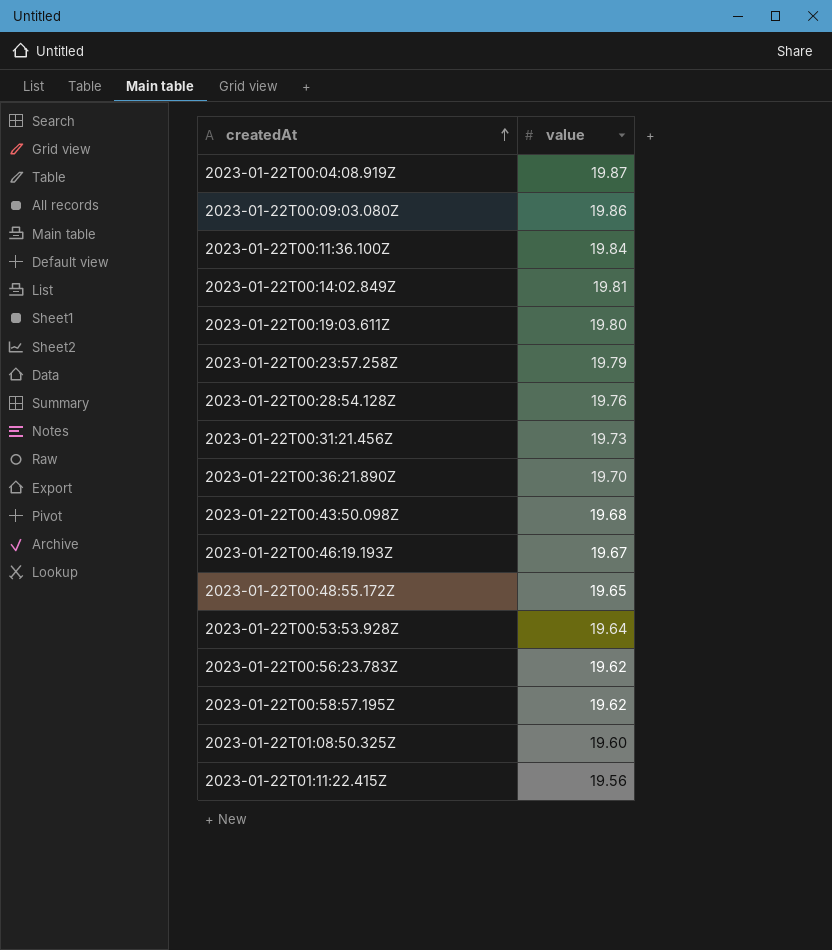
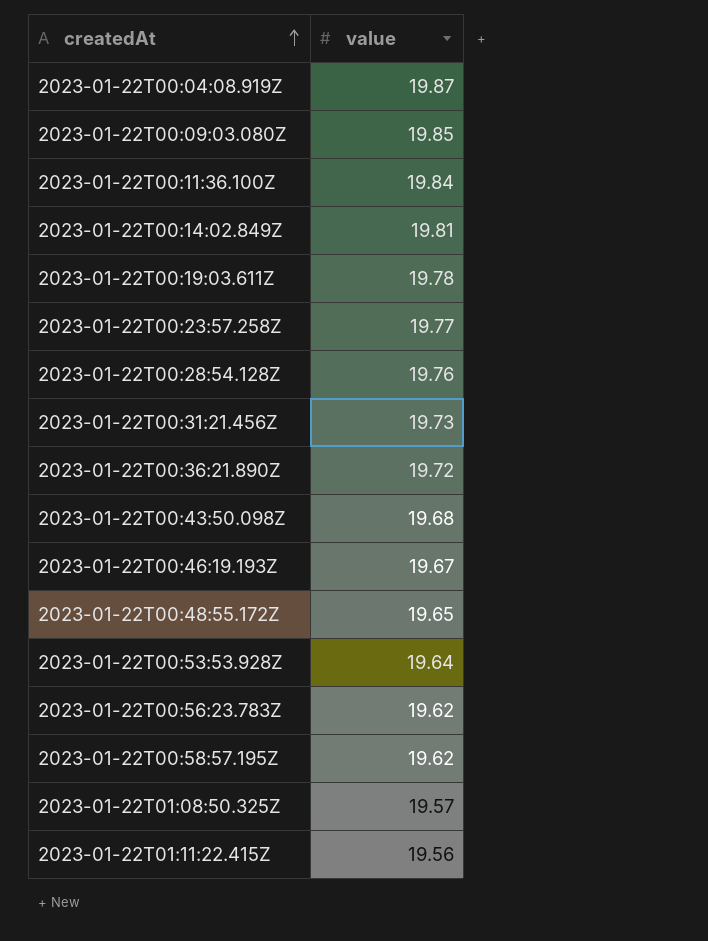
2023-01-22T00:09:03.080Z | value: 19.86 -> 19.85
2023-01-22T00:19:03.611Z | value: 19.80 -> 19.78
2023-01-22T00:23:57.258Z | value: 19.79 -> 19.77
2023-01-22T00:36:21.890Z | value: 19.70 -> 19.72
2023-01-22T01:08:50.325Z | value: 19.60 -> 19.57

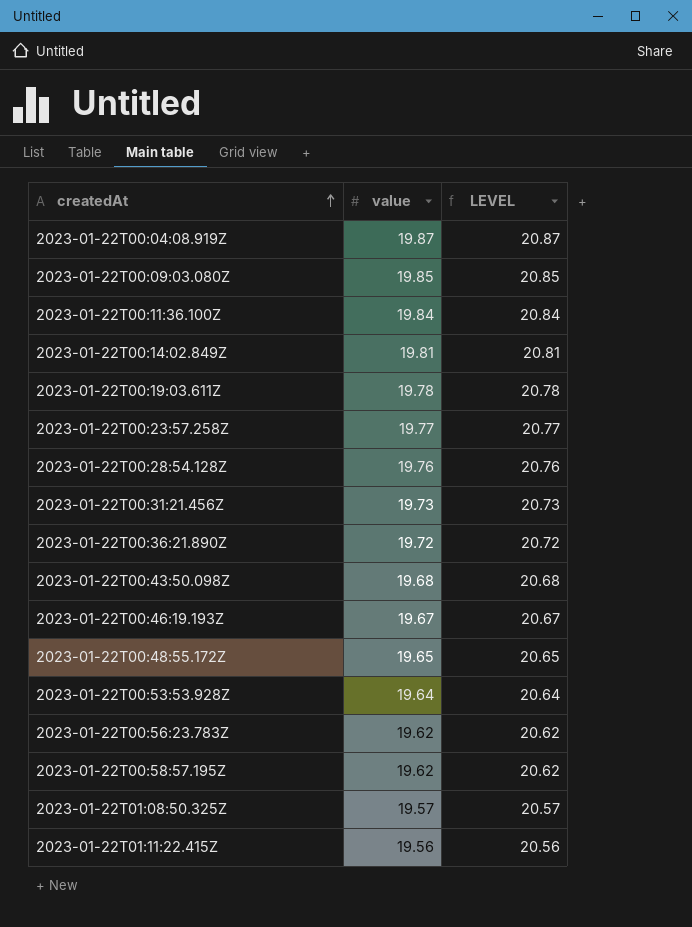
column LEVEL | formula: none -> [value] + 1

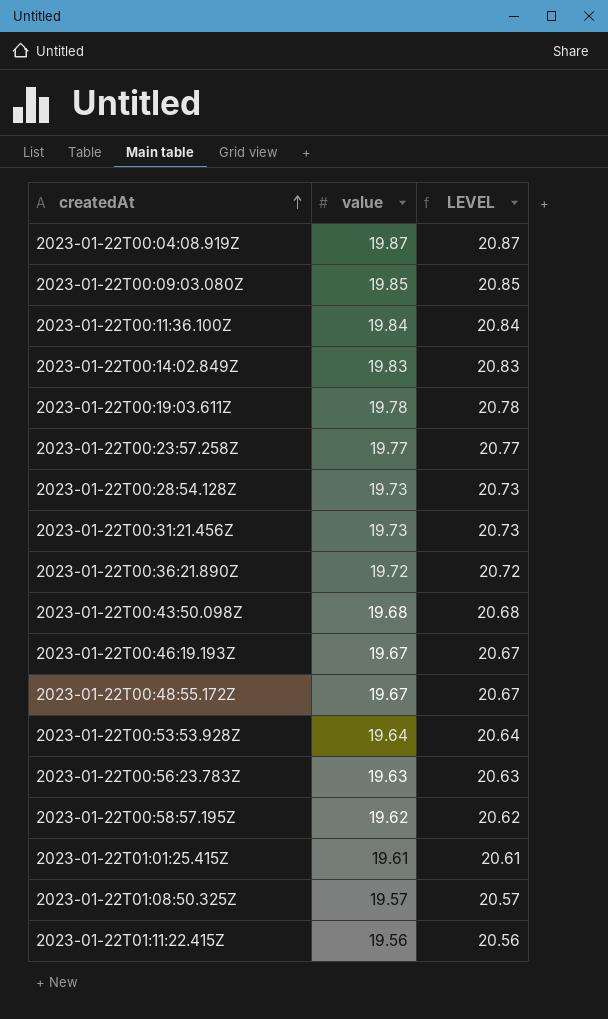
2023-01-22T00:14:02.849Z | value: 19.81 -> 19.83
2023-01-22T00:14:02.849Z | LEVEL: 20.81 -> 20.83
2023-01-22T00:28:54.128Z | value: 19.76 -> 19.73
2023-01-22T00:28:54.128Z | LEVEL: 20.76 -> 20.73
2023-01-22T00:48:55.172Z | value: 19.65 -> 19.67
2023-01-22T00:48:55.172Z | LEVEL: 20.65 -> 20.67
2023-01-22T00:56:23.783Z | value: 19.62 -> 19.63
2023-01-22T00:56:23.783Z | LEVEL: 20.62 -> 20.63
row 2023-01-22T01:01:25.415Z: none -> 19.61 | 20.61

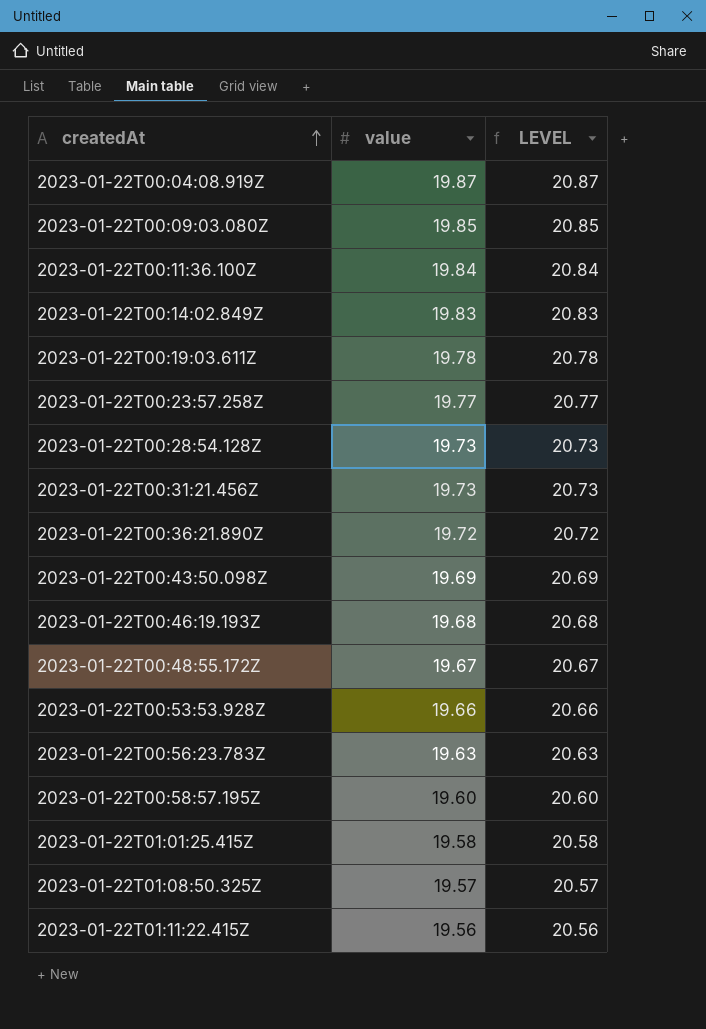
2023-01-22T00:43:50.098Z | value: 19.68 -> 19.69
2023-01-22T00:43:50.098Z | LEVEL: 20.68 -> 20.69
2023-01-22T00:46:19.193Z | value: 19.67 -> 19.68
2023-01-22T00:46:19.193Z | LEVEL: 20.67 -> 20.68
2023-01-22T00:53:53.928Z | value: 19.64 -> 19.66
2023-01-22T00:53:53.928Z | LEVEL: 20.64 -> 20.66
2023-01-22T00:58:57.195Z | value: 19.62 -> 19.60
2023-01-22T00:58:57.195Z | LEVEL: 20.62 -> 20.60
2023-01-22T01:01:25.415Z | value: 19.61 -> 19.58
2023-01-22T01:01:25.415Z | LEVEL: 20.61 -> 20.58

